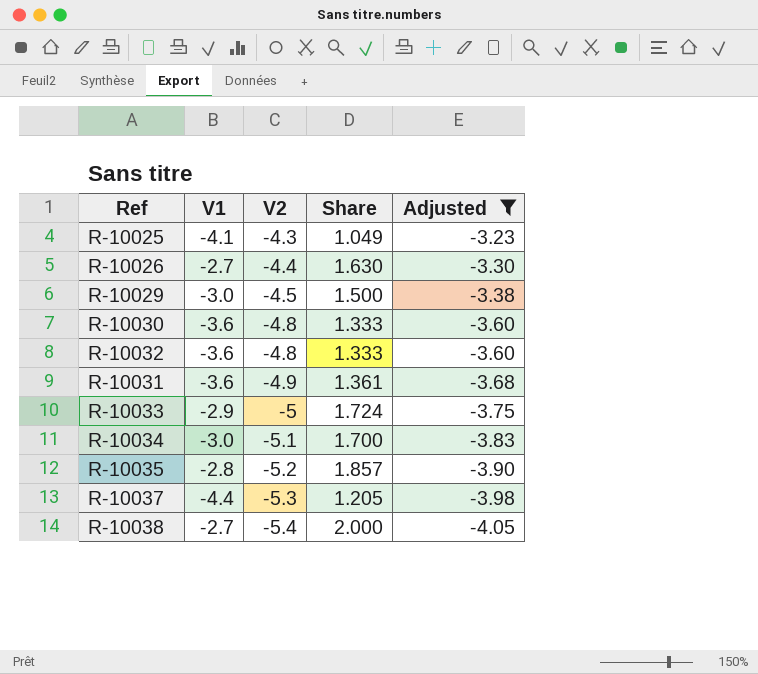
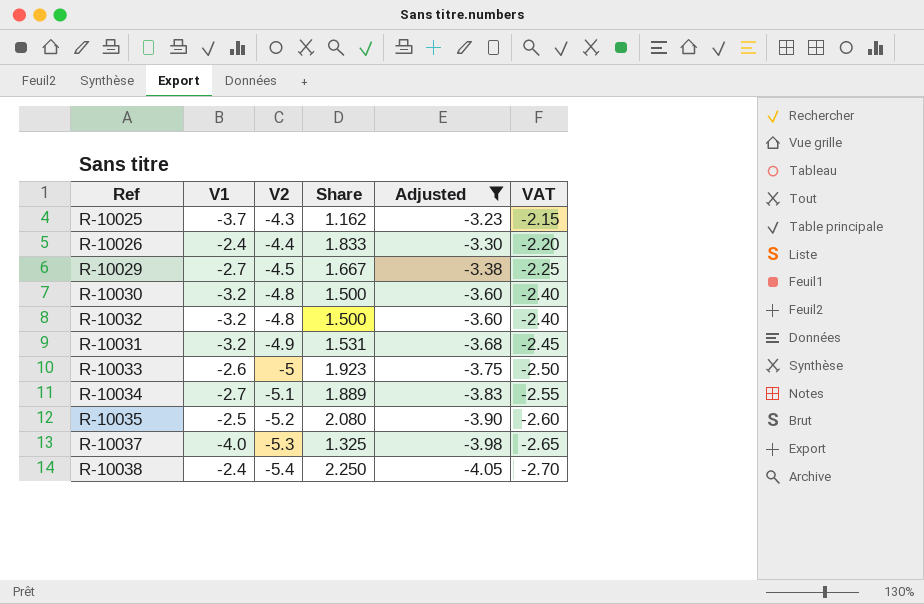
column VAT | formula: none -> [V2] * 0.5
R-10025 | V1: -4.1 -> -3.7
R-10025 | Share: 1.049 -> 1.162
R-10026 | V1: -2.7 -> -2.4
R-10026 | Share: 1.630 -> 1.833
R-10029 | V1: -3.0 -> -2.7
R-10029 | Share: 1.500 -> 1.667
R-10030 | V1: -3.6 -> -3.2
R-10030 | Share: 1.333 -> 1.500
R-10032 | V1: -3.6 -> -3.2
R-10032 | Share: 1.333 -> 1.500
R-10031 | V1: -3.6 -> -3.2
R-10031 | Share: 1.361 -> 1.531
R-10033 | V1: -2.9 -> -2.6
R-10033 | Share: 1.724 -> 1.923
R-10034 | V1: -3.0 -> -2.7
R-10034 | Share: 1.700 -> 1.889
R-10035 | V1: -2.8 -> -2.5
R-10035 | Share: 1.857 -> 2.080
R-10037 | V1: -4.4 -> -4.0
R-10037 | Share: 1.205 -> 1.325
R-10038 | V1: -2.7 -> -2.4
R-10038 | Share: 2.000 -> 2.250

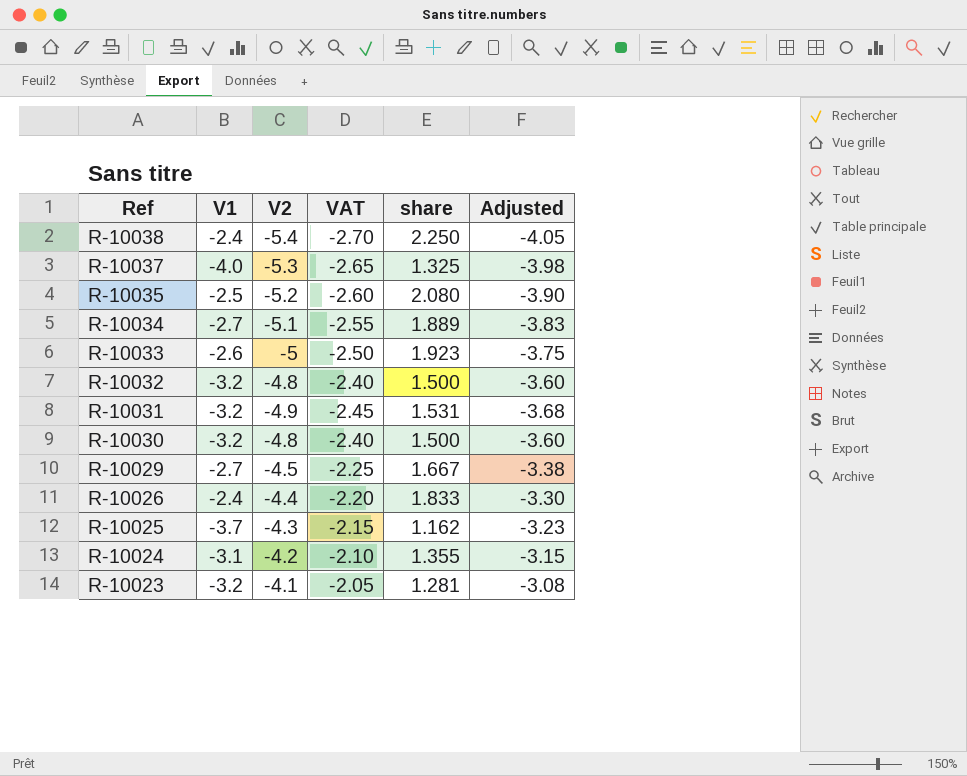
filter: Adjusted <= -3.23 -> none
row order: V2 descending -> Ref descending
column VAT | position: 6 -> 4
column name: Share -> share

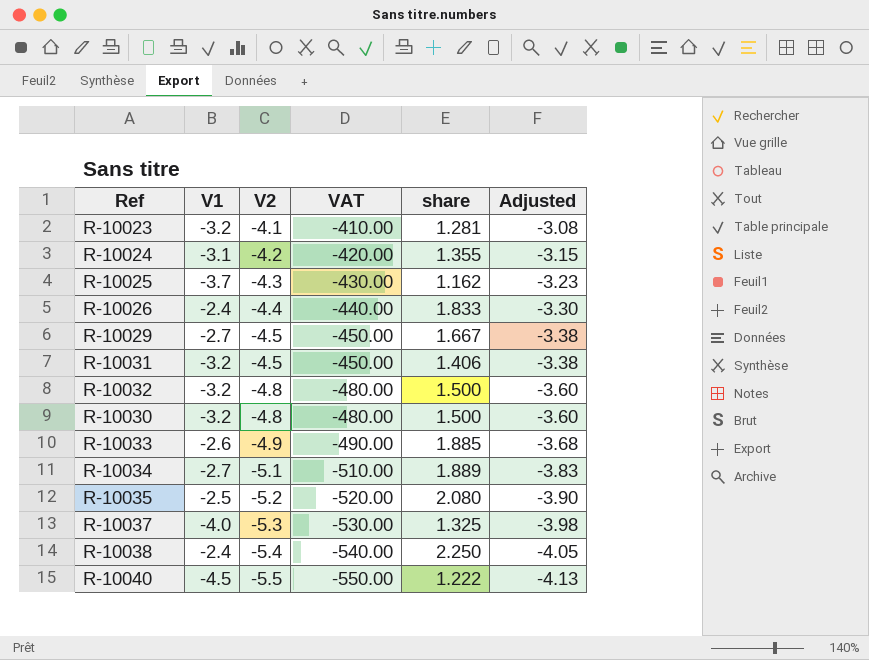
row order: Ref descending -> V2 descending
column VAT | formula: [V2] * 0.5 -> [V2] * 100
R-10031 | V2: -4.9 -> -4.5
R-10031 | share: 1.531 -> 1.406
R-10031 | Adjusted: -3.68 -> -3.38
R-10033 | V2: -5 -> -4.9
R-10033 | share: 1.923 -> 1.885
R-10033 | Adjusted: -3.75 -> -3.68
row R-10040: none -> -4.5 | -5.5 | -550.00 | 1.222 | -4.13

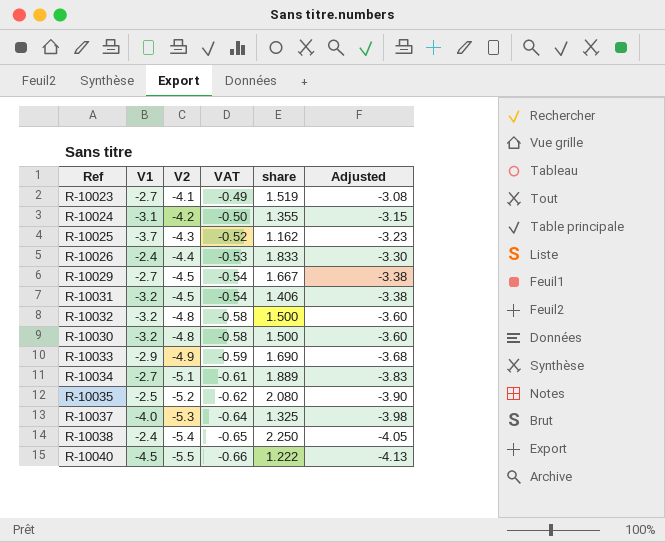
column VAT | formula: [V2] * 100 -> [V2] * 0.12
R-10023 | V1: -3.2 -> -2.7
R-10023 | share: 1.281 -> 1.519
R-10033 | V1: -2.6 -> -2.9
R-10033 | share: 1.885 -> 1.690

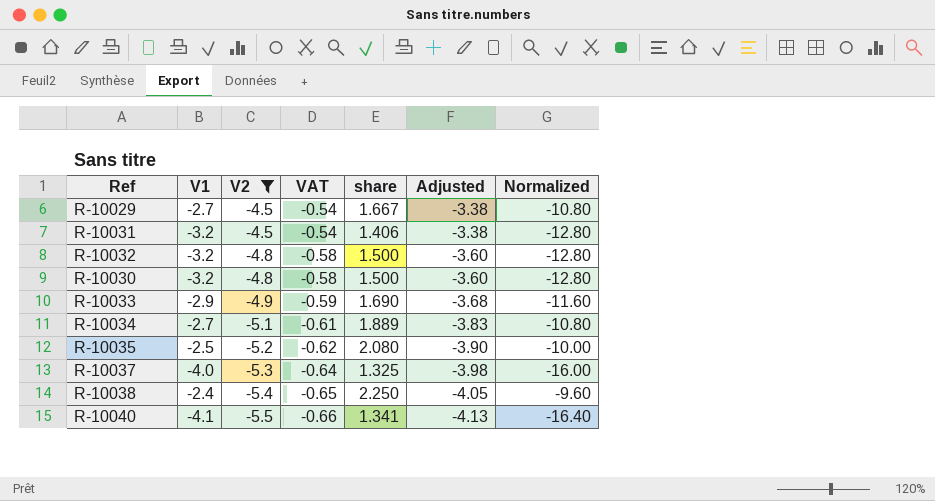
filter: none -> V2 <= -4.5
column Normalized | formula: none -> [V1] * 4
R-10040 | V1: -4.5 -> -4.1
R-10040 | share: 1.222 -> 1.341

